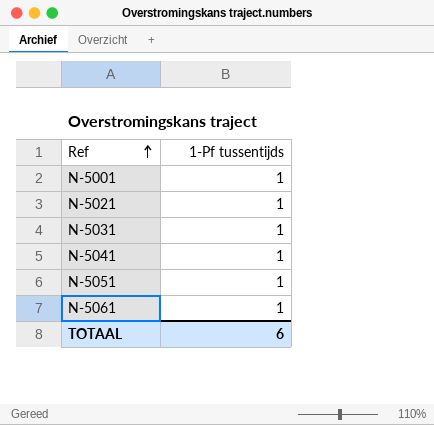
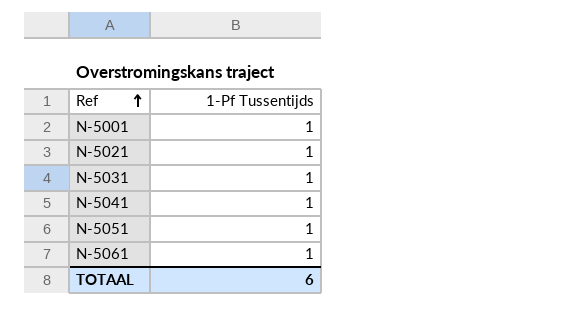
column name: 1-Pf tussentijds -> 1-Pf Tussentijds

